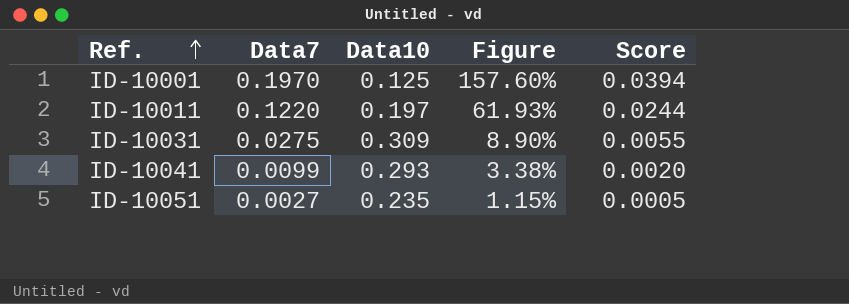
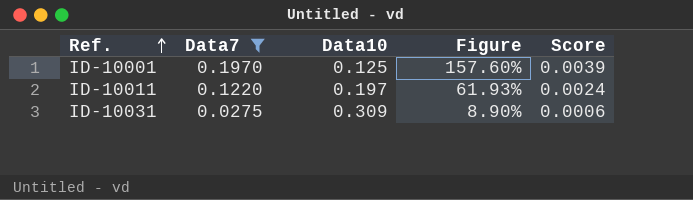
filter: none -> Data7 >= 0.0275
column Score | formula: [Data7] * 0.2 -> [Data7] * 0.02

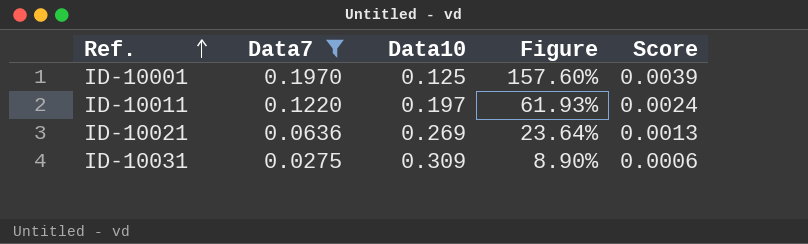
row ID-10021: none -> 0.0636 | 0.269 | 23.64% | 0.0013

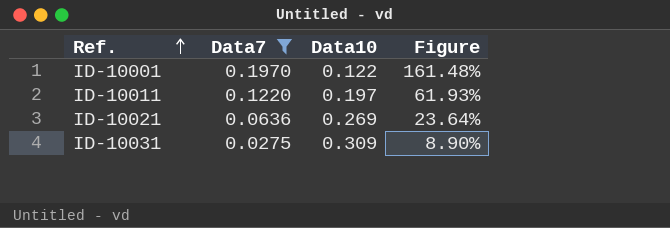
column Score | formula: [Data7] * 0.02 -> none
ID-10001 | Data10: 0.125 -> 0.122
ID-10001 | Figure: 157.60% -> 161.48%

